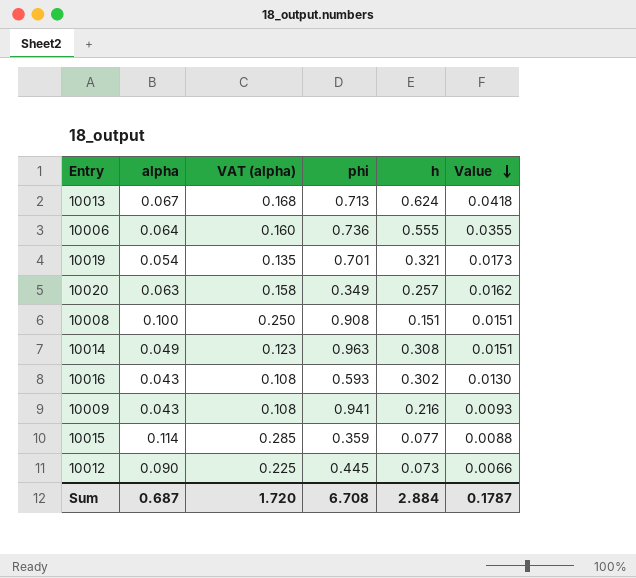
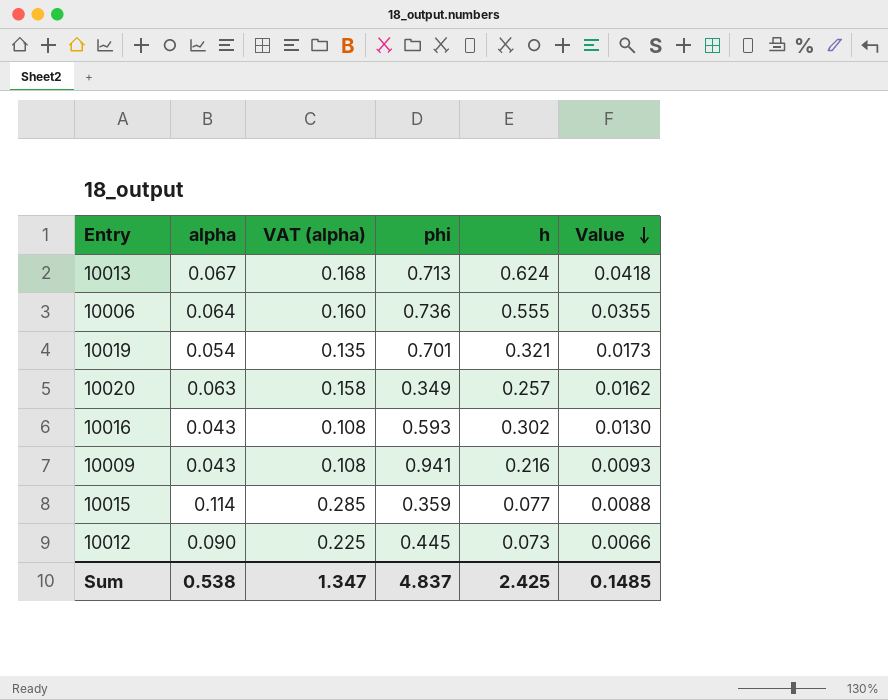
row 10008: 0.100 | 0.250 | 0.908 | 0.151 | 0.0151 -> none
row 10014: 0.049 | 0.123 | 0.963 | 0.308 | 0.0151 -> none
Sum | alpha: 0.687 -> 0.538
Sum | VAT (alpha): 1.720 -> 1.347
Sum | phi: 6.708 -> 4.837
Sum | h: 2.884 -> 2.425
Sum | Value: 0.1787 -> 0.1485

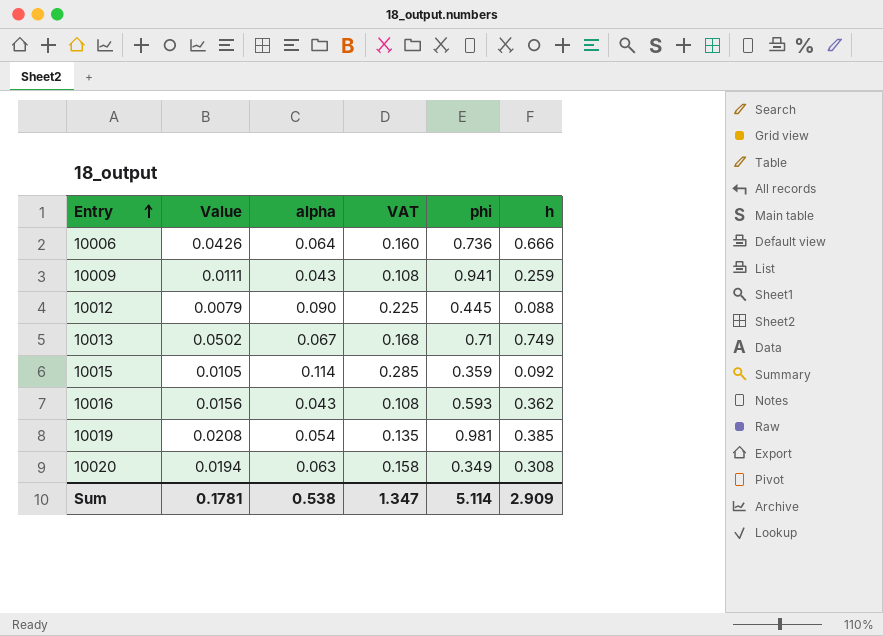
row order: Value descending -> Entry ascending
column Value | position: 6 -> 2
column name: VAT (alpha) -> VAT
10006 | Value: 0.0355 -> 0.0426
10006 | h: 0.555 -> 0.666
10009 | Value: 0.0093 -> 0.0111
10009 | h: 0.216 -> 0.259
10012 | Value: 0.0066 -> 0.0079
10012 | h: 0.073 -> 0.088
10013 | Value: 0.0418 -> 0.0502
10013 | phi: 0.713 -> 0.71
10013 | h: 0.624 -> 0.749
10015 | Value: 0.0088 -> 0.0105
10015 | h: 0.077 -> 0.092
10016 | Value: 0.0130 -> 0.0156
10016 | h: 0.302 -> 0.362
10019 | Value: 0.0173 -> 0.0208
10019 | phi: 0.701 -> 0.981
10019 | h: 0.321 -> 0.385
10020 | Value: 0.0162 -> 0.0194
10020 | h: 0.257 -> 0.308
Sum | Value: 0.1485 -> 0.1781
Sum | phi: 4.837 -> 5.114
Sum | h: 2.425 -> 2.909

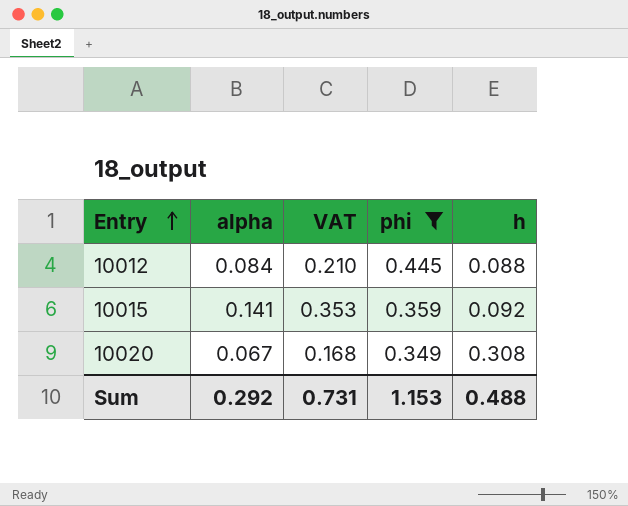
filter: none -> phi <= 0.445
column Value | formula: [alpha] * [h] -> none
10012 | alpha: 0.090 -> 0.084
10012 | VAT: 0.225 -> 0.210
10015 | alpha: 0.114 -> 0.141
10015 | VAT: 0.285 -> 0.353
10020 | alpha: 0.063 -> 0.067
10020 | VAT: 0.158 -> 0.168
Sum | alpha: 0.538 -> 0.292
Sum | VAT: 1.347 -> 0.731
Sum | phi: 5.114 -> 1.153
Sum | h: 2.909 -> 0.488

